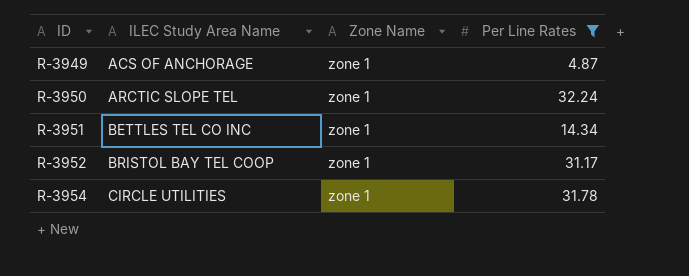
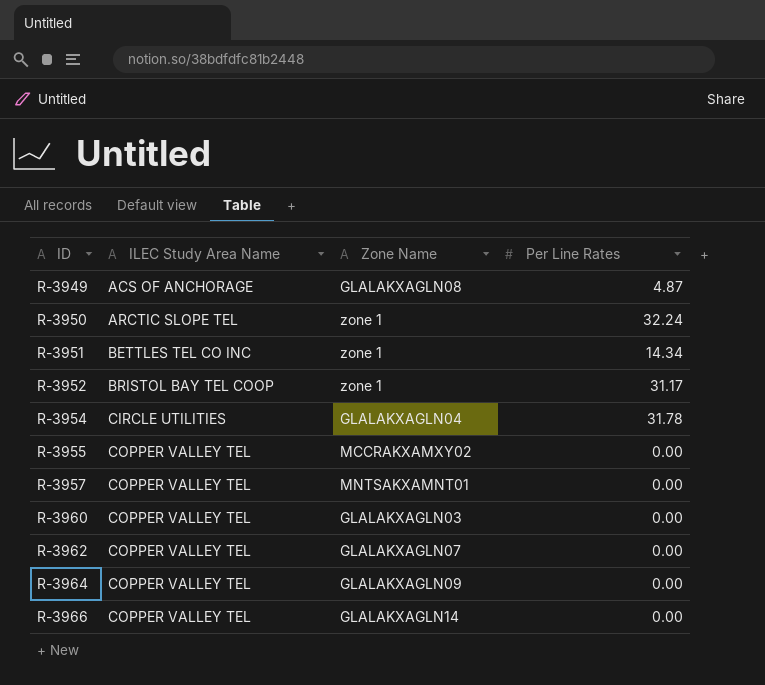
filter: Per Line Rates != 0.00 -> none
R-3949 | Zone Name: zone 1 -> GLALAKXAGLN08
R-3954 | Zone Name: zone 1 -> GLALAKXAGLN04

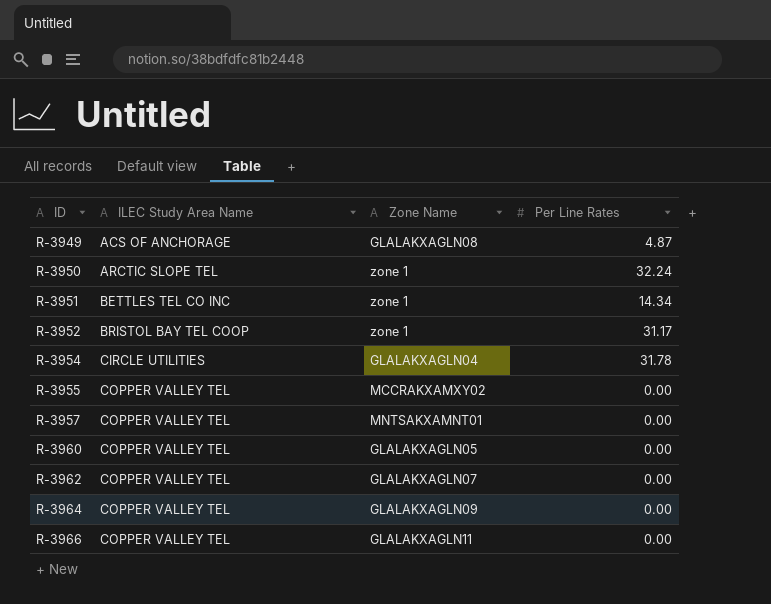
R-3960 | Zone Name: GLALAKXAGLN03 -> GLALAKXAGLN05
R-3966 | Zone Name: GLALAKXAGLN14 -> GLALAKXAGLN11

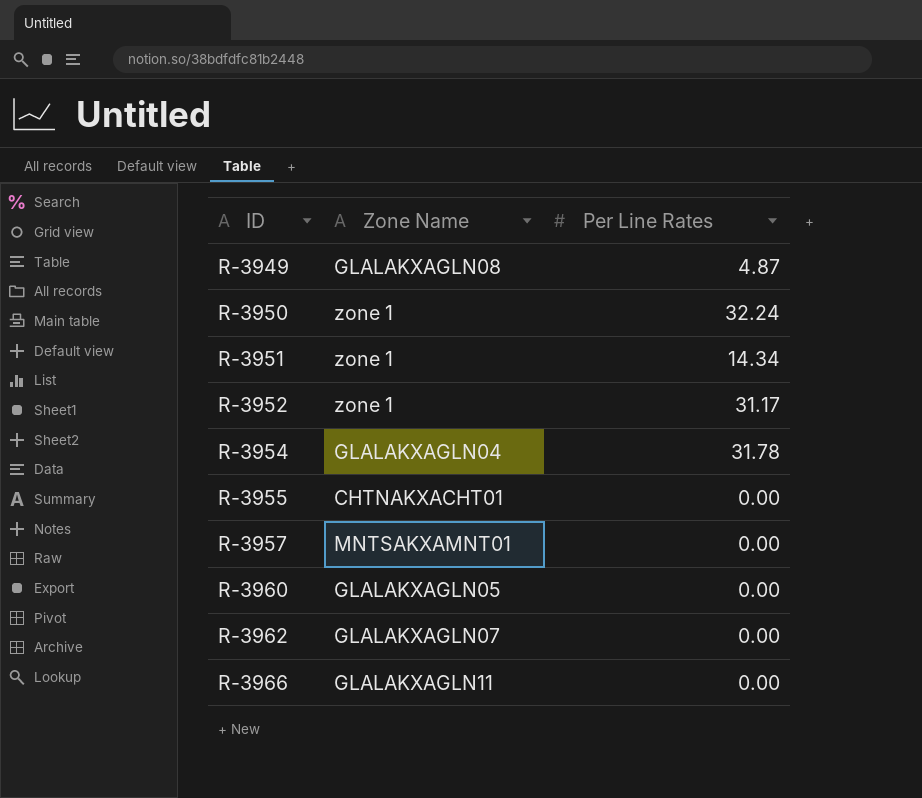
column ILEC Study Area Name | position: 2 -> none
row R-3964: COPPER VALLEY TEL | GLALAKXAGLN09 | 0.00 -> none
R-3955 | Zone Name: MCCRAKXAMXY02 -> CHTNAKXACHT01

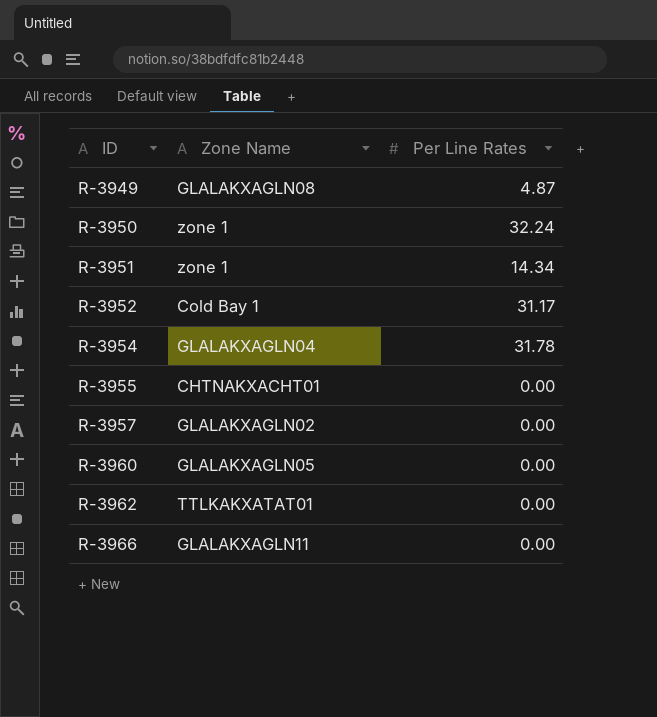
R-3952 | Zone Name: zone 1 -> Cold Bay 1
R-3957 | Zone Name: MNTSAKXAMNT01 -> GLALAKXAGLN02
R-3962 | Zone Name: GLALAKXAGLN07 -> TTLKAKXATAT01

